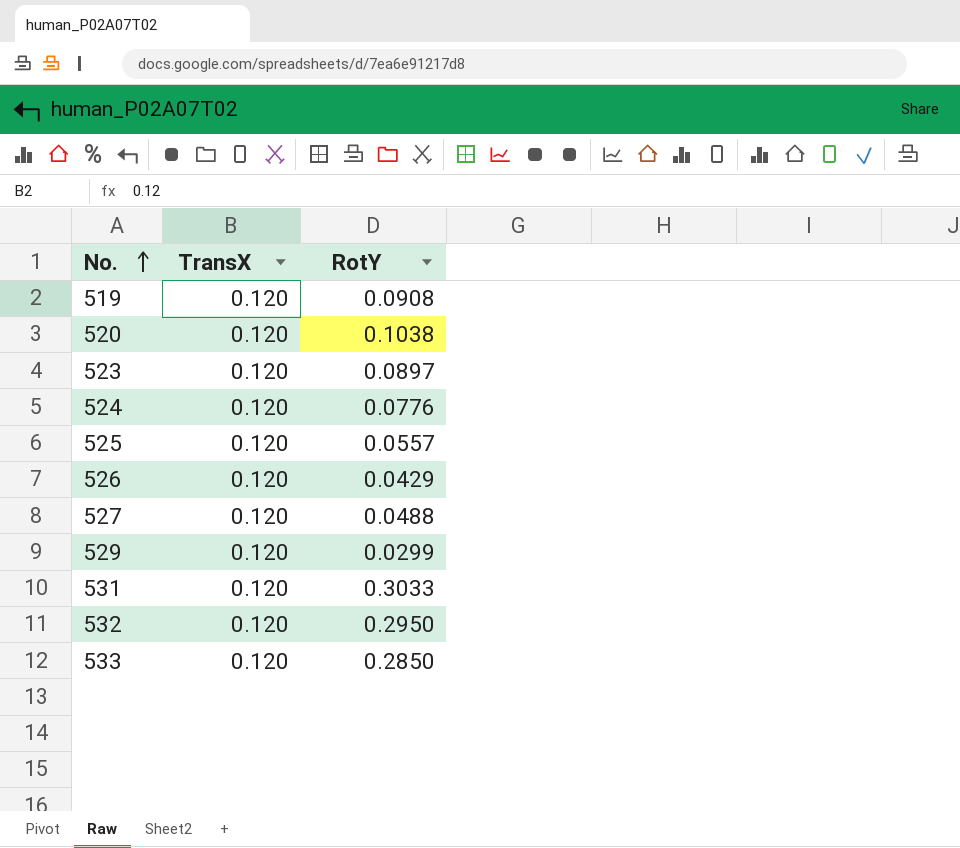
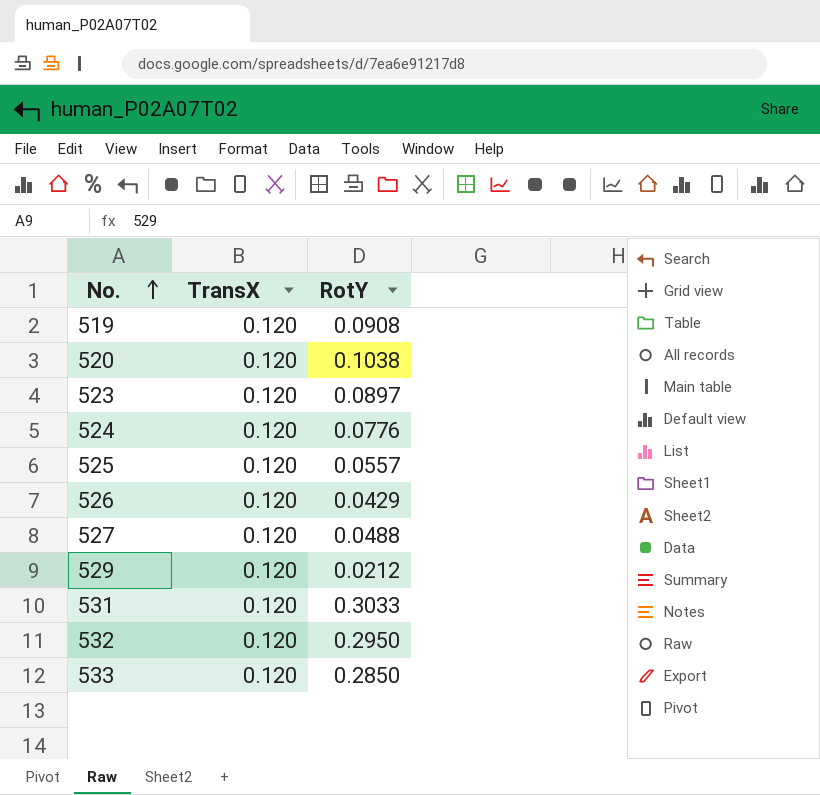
529 | RotY: 0.0299 -> 0.0212

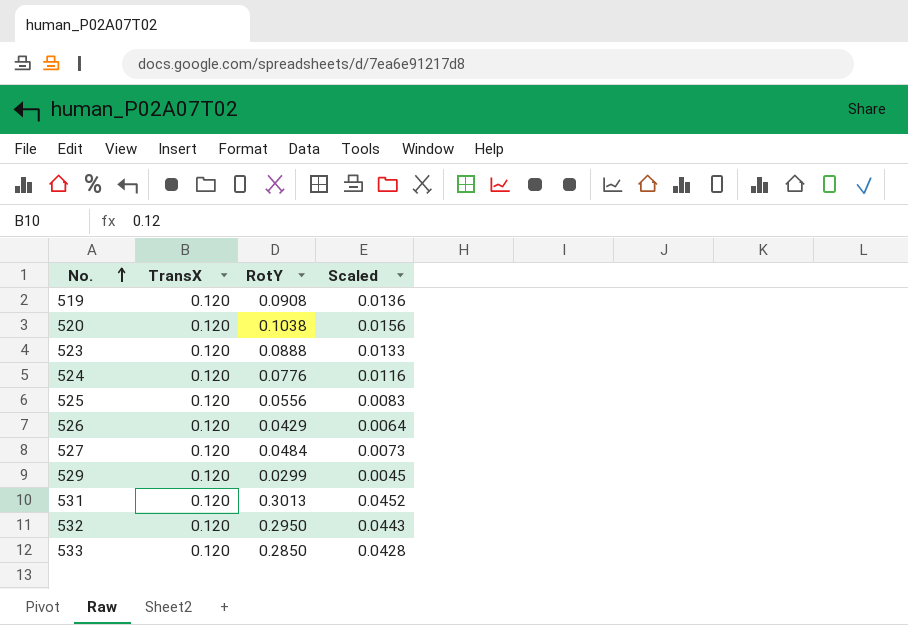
column Scaled | formula: none -> [RotY] * 0.15
523 | RotY: 0.0897 -> 0.0888
525 | RotY: 0.0557 -> 0.0556
527 | RotY: 0.0488 -> 0.0484
529 | RotY: 0.0212 -> 0.0299
531 | RotY: 0.3033 -> 0.3013

